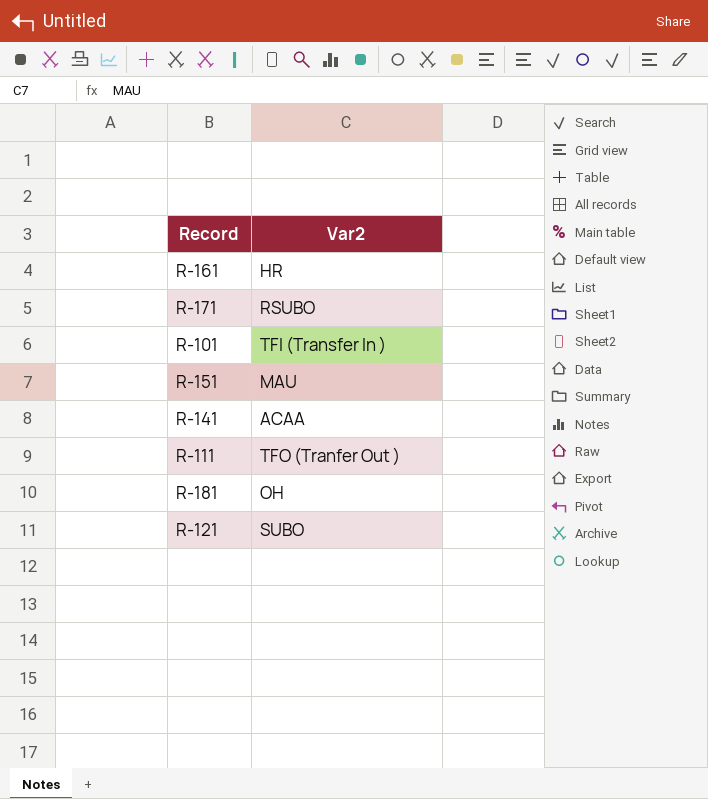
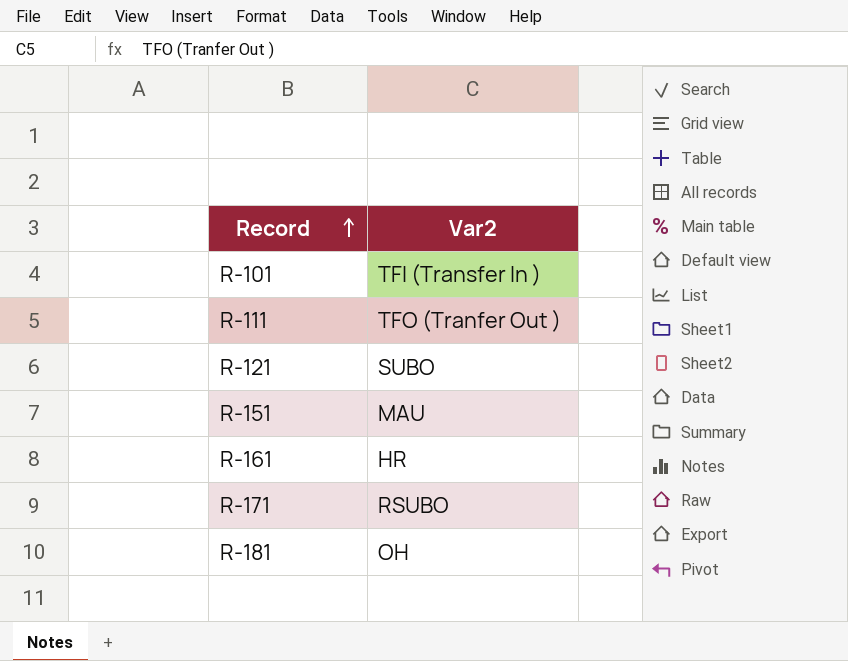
row order: none -> Record ascending
row R-141: ACAA -> none

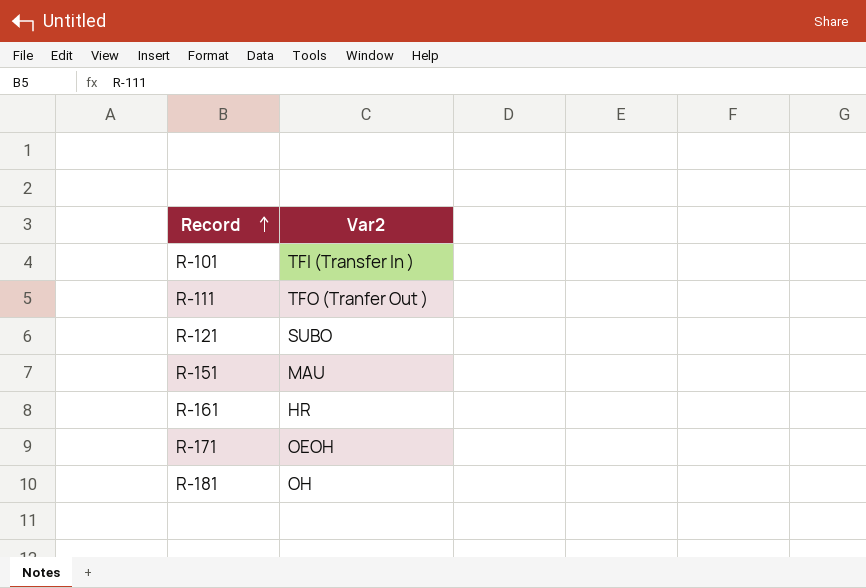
R-171 | Var2: RSUBO -> OEOH

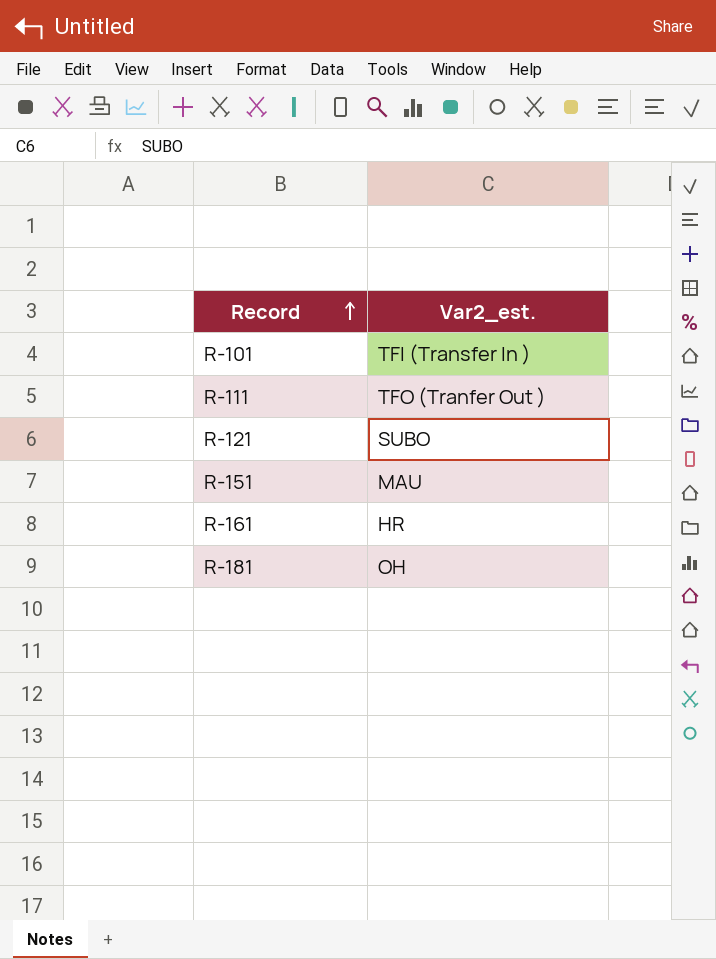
column name: Var2 -> Var2_est.
row R-171: OEOH -> none

